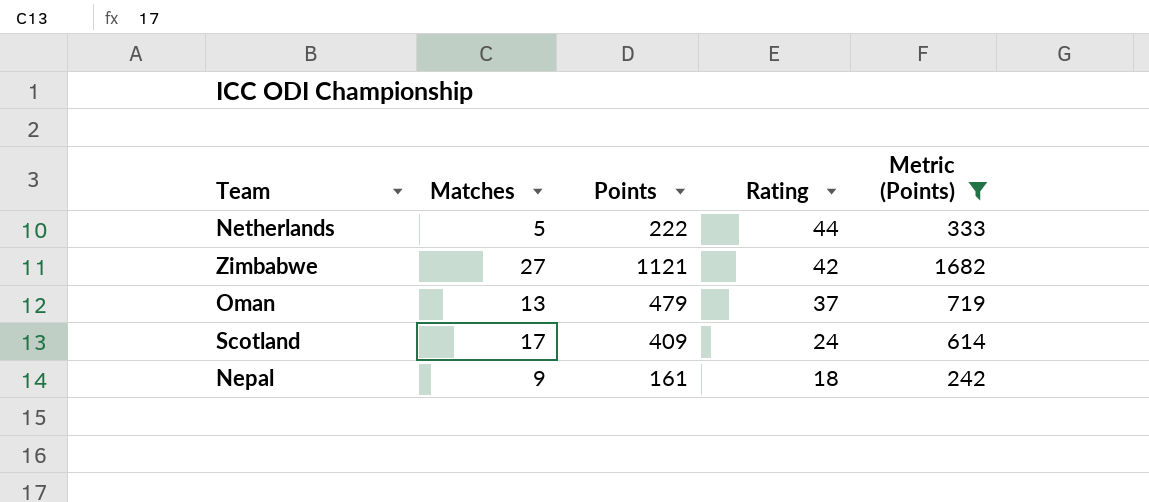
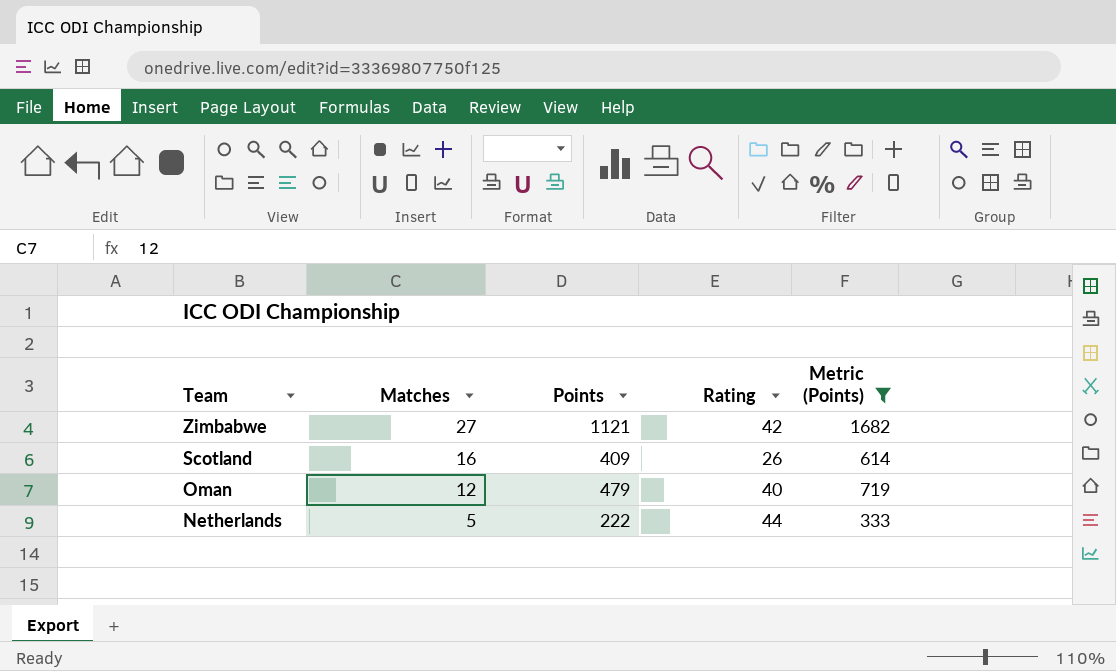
row order: Rating descending -> Team descending
row Nepal: 9 | 161 | 18 | 242 -> none
Scotland | Matches: 17 -> 16
Scotland | Rating: 24 -> 26
Oman | Matches: 13 -> 12
Oman | Rating: 37 -> 40

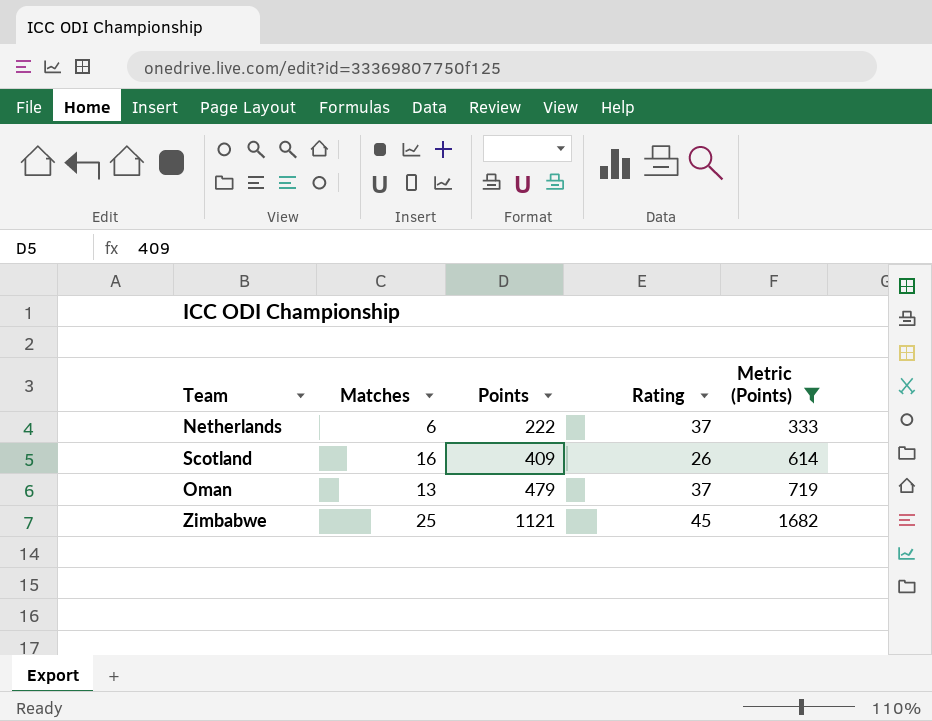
row order: Team descending -> Points ascending
Netherlands | Matches: 5 -> 6
Netherlands | Rating: 44 -> 37
Oman | Matches: 12 -> 13
Oman | Rating: 40 -> 37
Zimbabwe | Matches: 27 -> 25
Zimbabwe | Rating: 42 -> 45

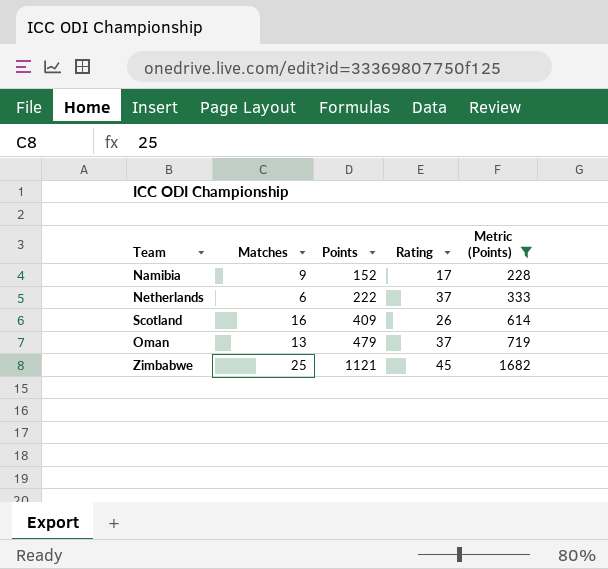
row Namibia: none -> 9 | 152 | 17 | 228

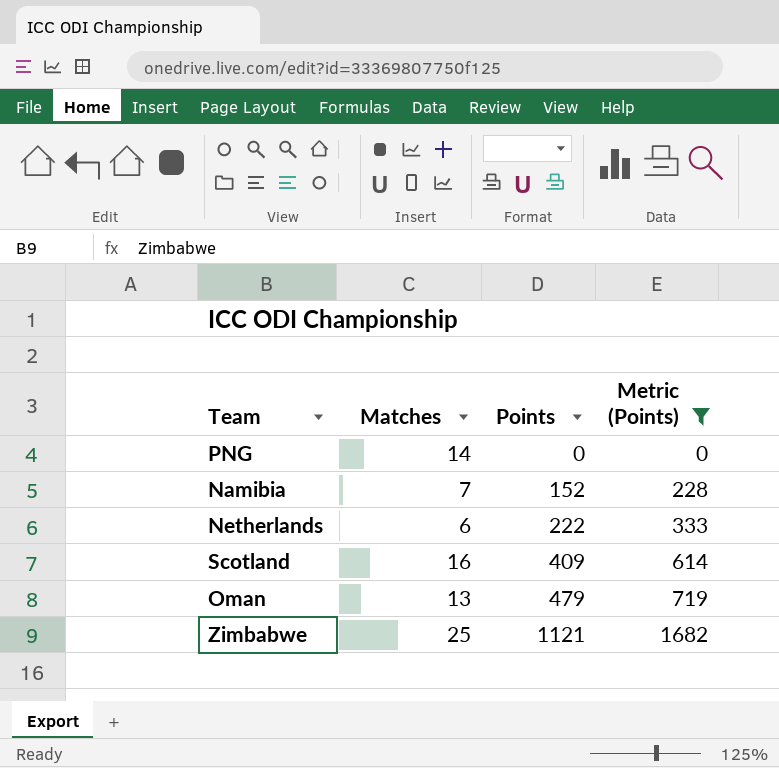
column Rating | formula: [Points] / [Matches] -> none
row PNG: none -> 14 | 0 | 0
Namibia | Matches: 9 -> 7

